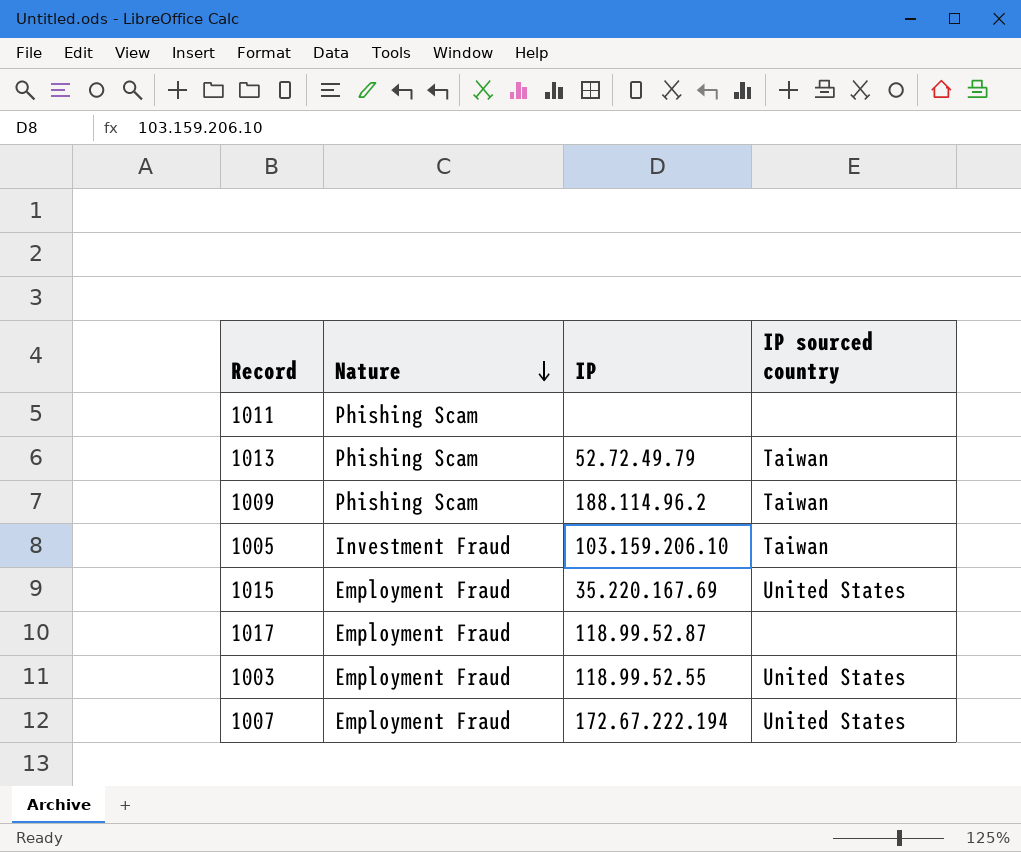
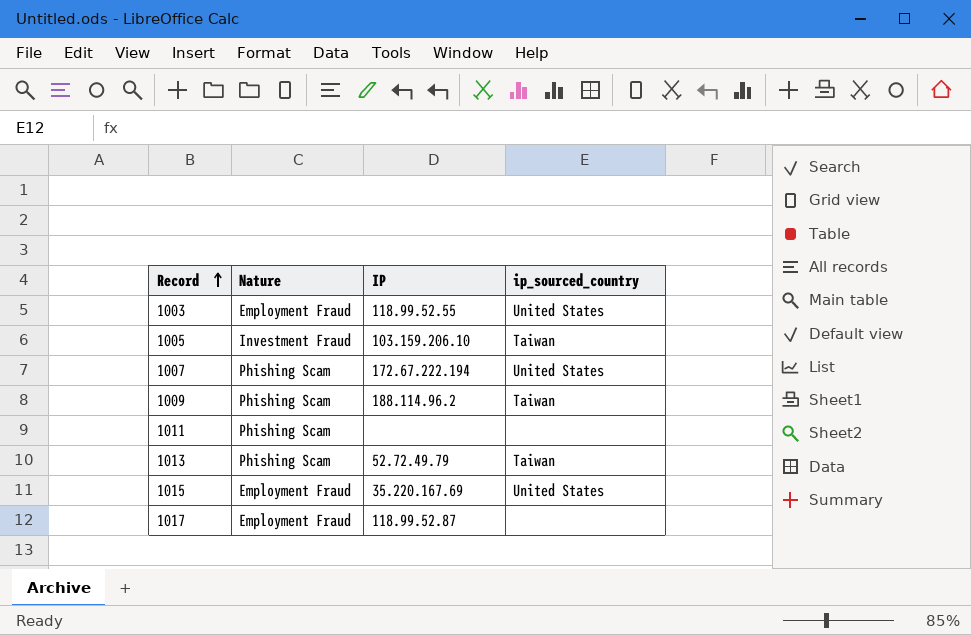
row order: Nature descending -> Record ascending
column name: IP sourced country -> ip_sourced_country
1007 | Nature: Employment Fraud -> Phishing Scam

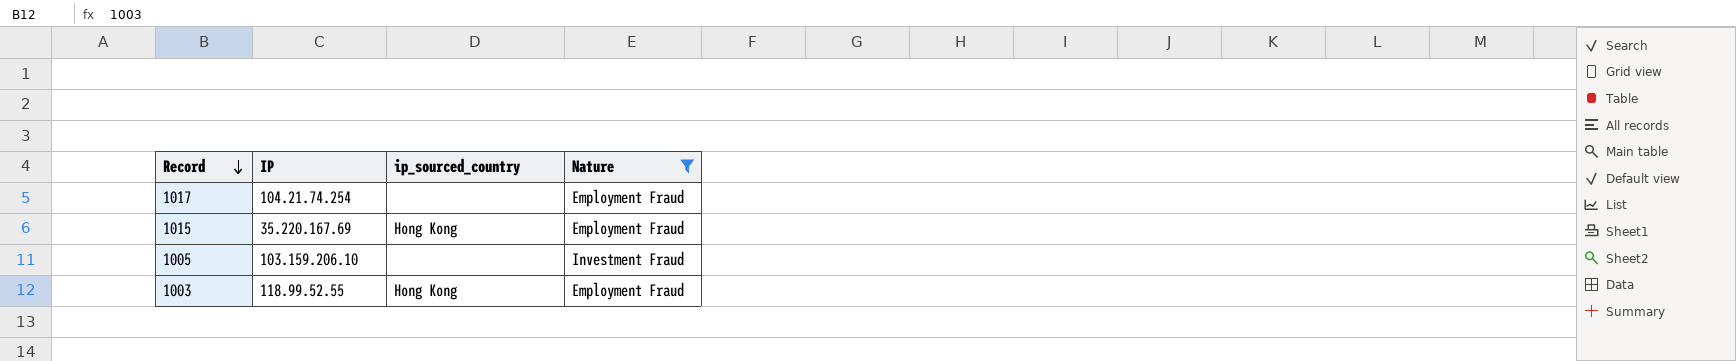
filter: none -> Nature != Phishing Scam
row order: Record ascending -> Record descending
column Nature | position: 2 -> 4
1017 | IP: 118.99.52.87 -> 104.21.74.254
1015 | ip_sourced_country: United States -> Hong Kong
1005 | ip_sourced_country: Taiwan -> none
1003 | ip_sourced_country: United States -> Hong Kong

